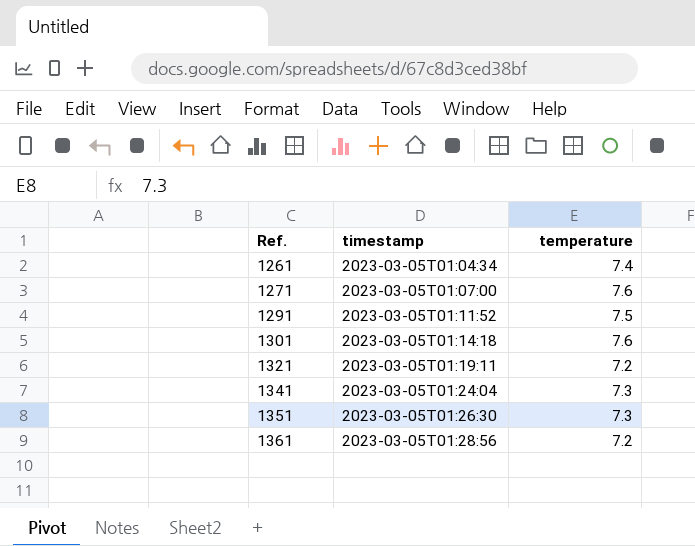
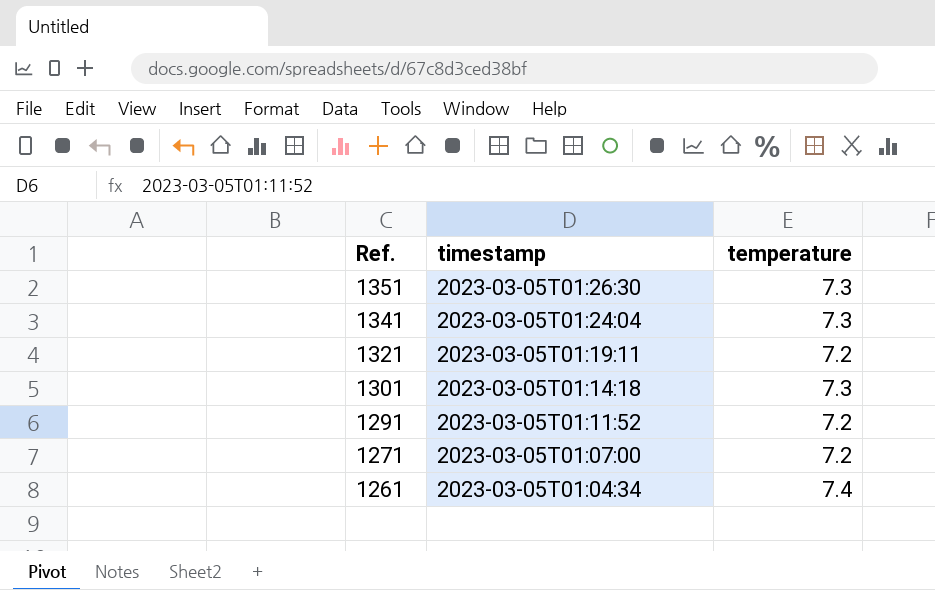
row order: Ref. ascending -> Ref. descending
row 1361: 2023-03-05T01:28:56 | 7.2 -> none
1301 | temperature: 7.6 -> 7.3
1291 | temperature: 7.5 -> 7.2
1271 | temperature: 7.6 -> 7.2

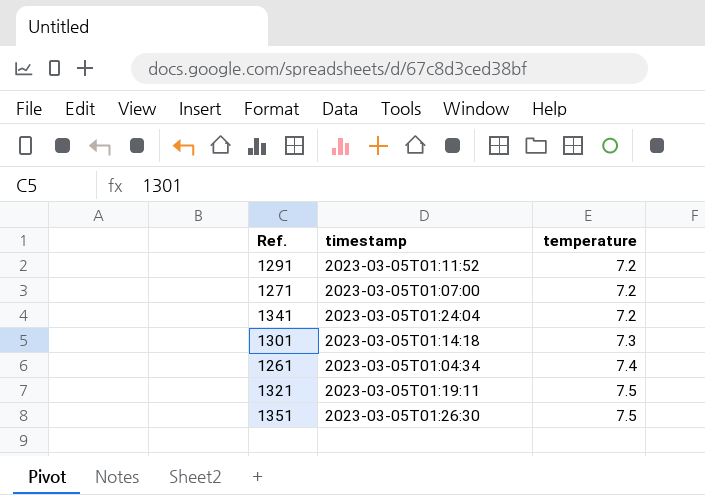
row order: Ref. descending -> temperature ascending
1341 | temperature: 7.3 -> 7.2
1321 | temperature: 7.2 -> 7.5
1351 | temperature: 7.3 -> 7.5

